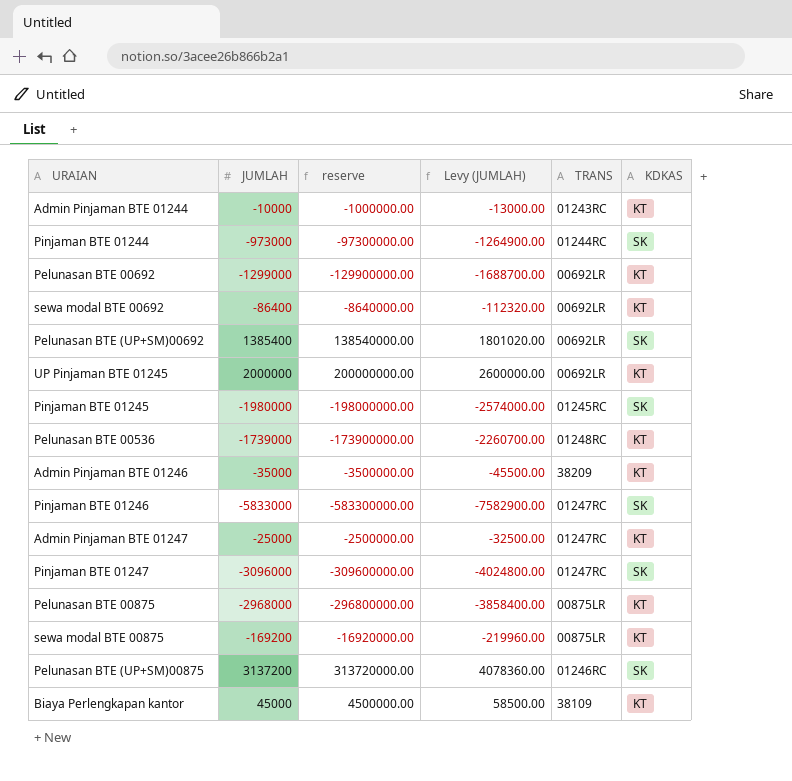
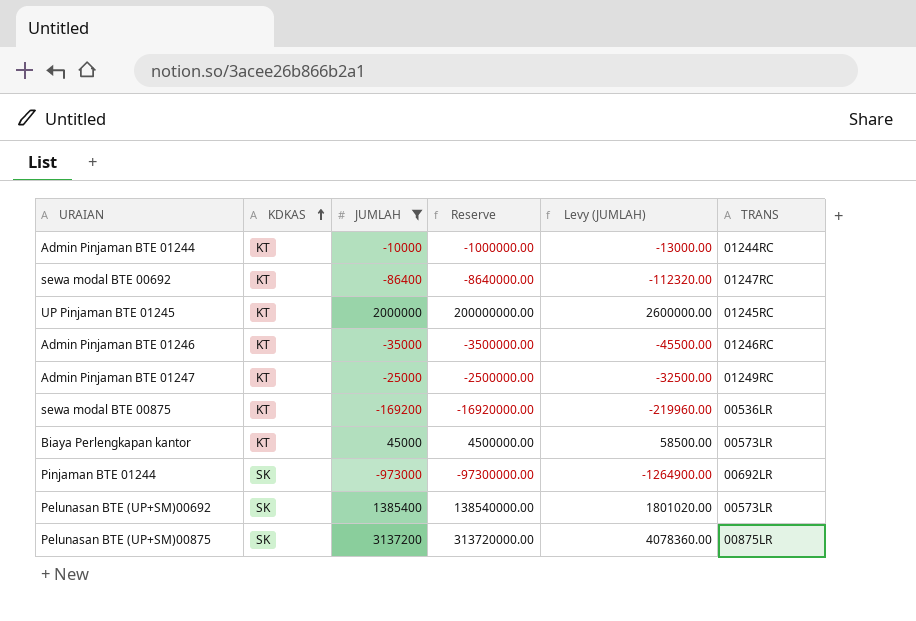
filter: none -> JUMLAH >= -973000
row order: none -> KDKAS ascending
column KDKAS | position: 6 -> 2
column name: reserve -> Reserve
Admin Pinjaman BTE 01244 | TRANS: 01243RC -> 01244RC
sewa modal BTE 00692 | TRANS: 00692LR -> 01247RC
UP Pinjaman BTE 01245 | TRANS: 00692LR -> 01245RC
Admin Pinjaman BTE 01246 | TRANS: 38209 -> 01246RC
Admin Pinjaman BTE 01247 | TRANS: 01247RC -> 01249RC
sewa modal BTE 00875 | TRANS: 00875LR -> 00536LR
Biaya Perlengkapan kantor | TRANS: 38109 -> 00573LR
Pinjaman BTE 01244 | TRANS: 01244RC -> 00692LR
Pelunasan BTE (UP+SM)00692 | TRANS: 00692LR -> 00573LR
Pelunasan BTE (UP+SM)00875 | TRANS: 01246RC -> 00875LR

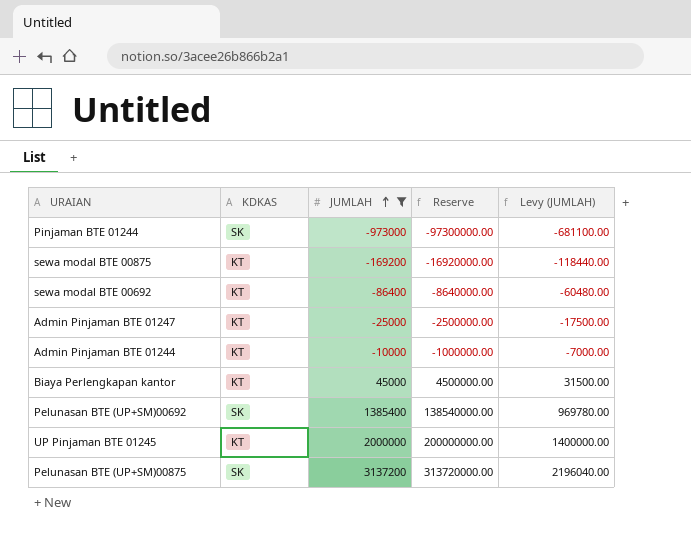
row order: KDKAS ascending -> JUMLAH ascending
column TRANS | position: 6 -> none
column Levy (JUMLAH) | formula: [JUMLAH] * 1.3 -> [JUMLAH] * 0.7
row Admin Pinjaman BTE 01246: KT | -35000 | -3500000.00 | -45500.00 | 01246RC -> none

